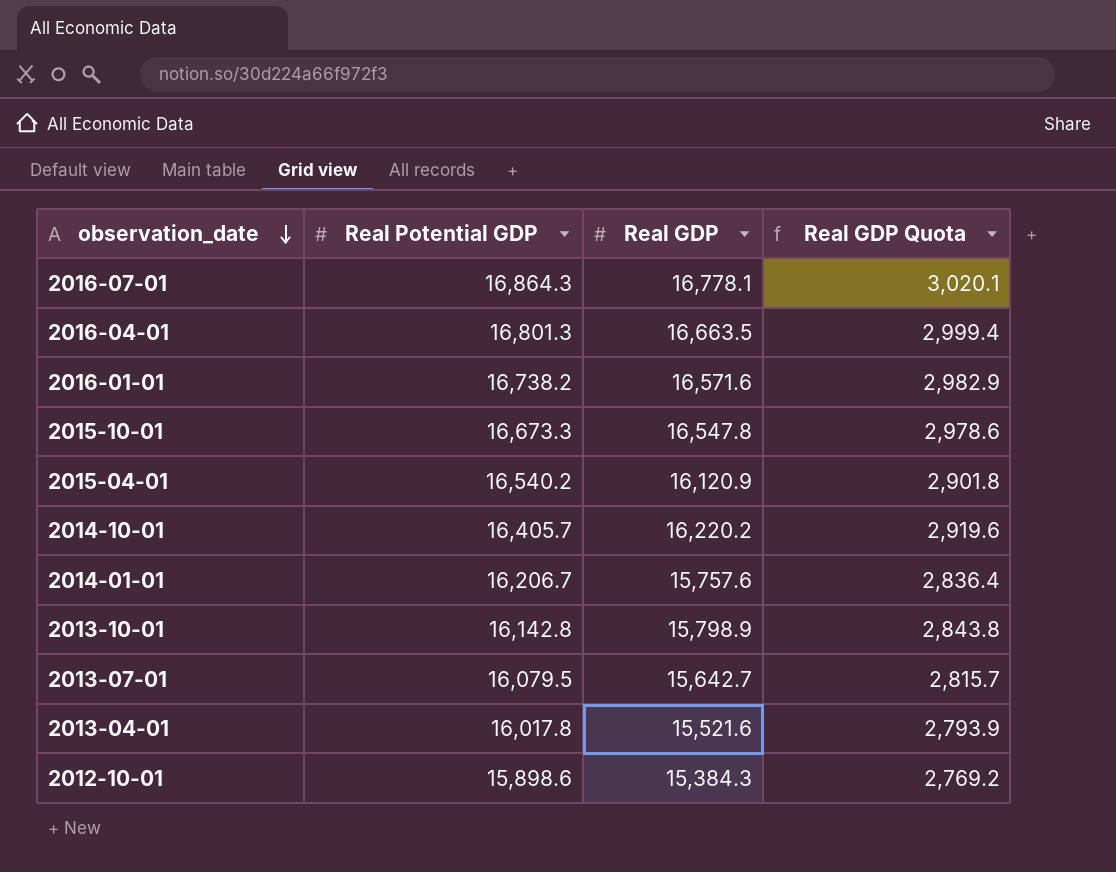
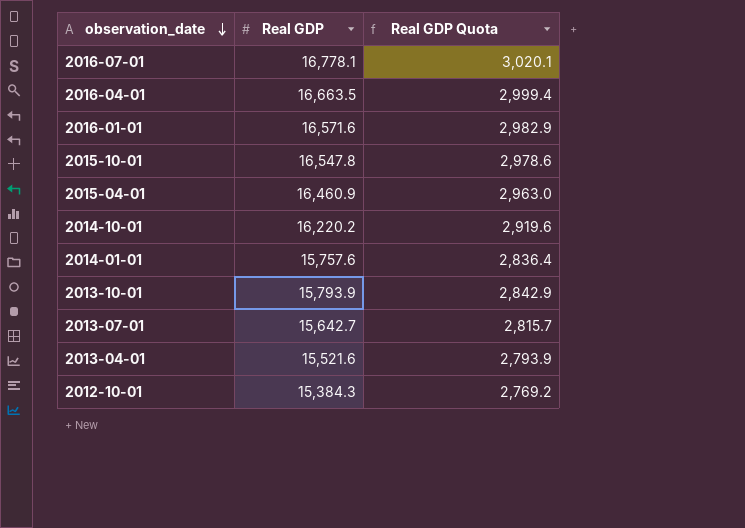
column Real Potential GDP | position: 2 -> none
2015-04-01 | Real GDP: 16,120.9 -> 16,460.9
2015-04-01 | Real GDP Quota: 2,901.8 -> 2,963.0
2013-10-01 | Real GDP: 15,798.9 -> 15,793.9
2013-10-01 | Real GDP Quota: 2,843.8 -> 2,842.9

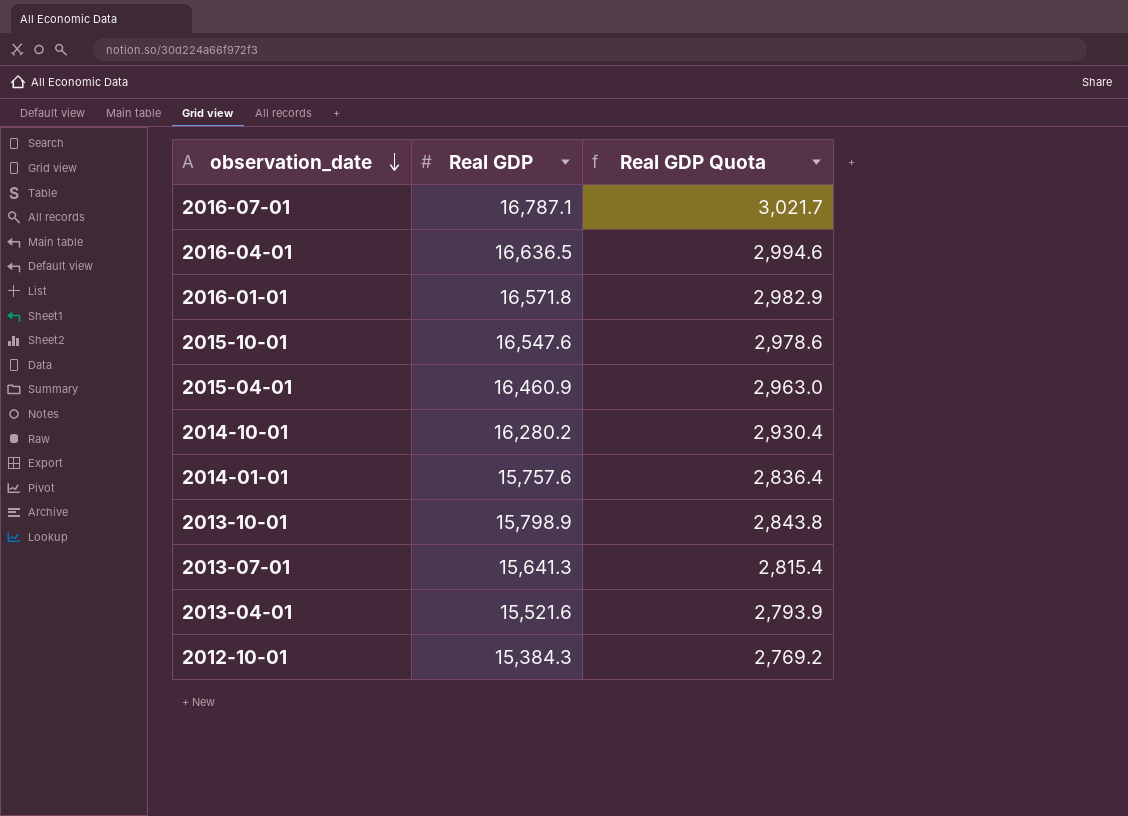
2016-07-01 | Real GDP: 16,778.1 -> 16,787.1
2016-07-01 | Real GDP Quota: 3,020.1 -> 3,021.7
2016-04-01 | Real GDP: 16,663.5 -> 16,636.5
2016-04-01 | Real GDP Quota: 2,999.4 -> 2,994.6
2016-01-01 | Real GDP: 16,571.6 -> 16,571.8
2015-10-01 | Real GDP: 16,547.8 -> 16,547.6
2014-10-01 | Real GDP: 16,220.2 -> 16,280.2
2014-10-01 | Real GDP Quota: 2,919.6 -> 2,930.4
2013-10-01 | Real GDP: 15,793.9 -> 15,798.9
2013-10-01 | Real GDP Quota: 2,842.9 -> 2,843.8
2013-07-01 | Real GDP: 15,642.7 -> 15,641.3
2013-07-01 | Real GDP Quota: 2,815.7 -> 2,815.4

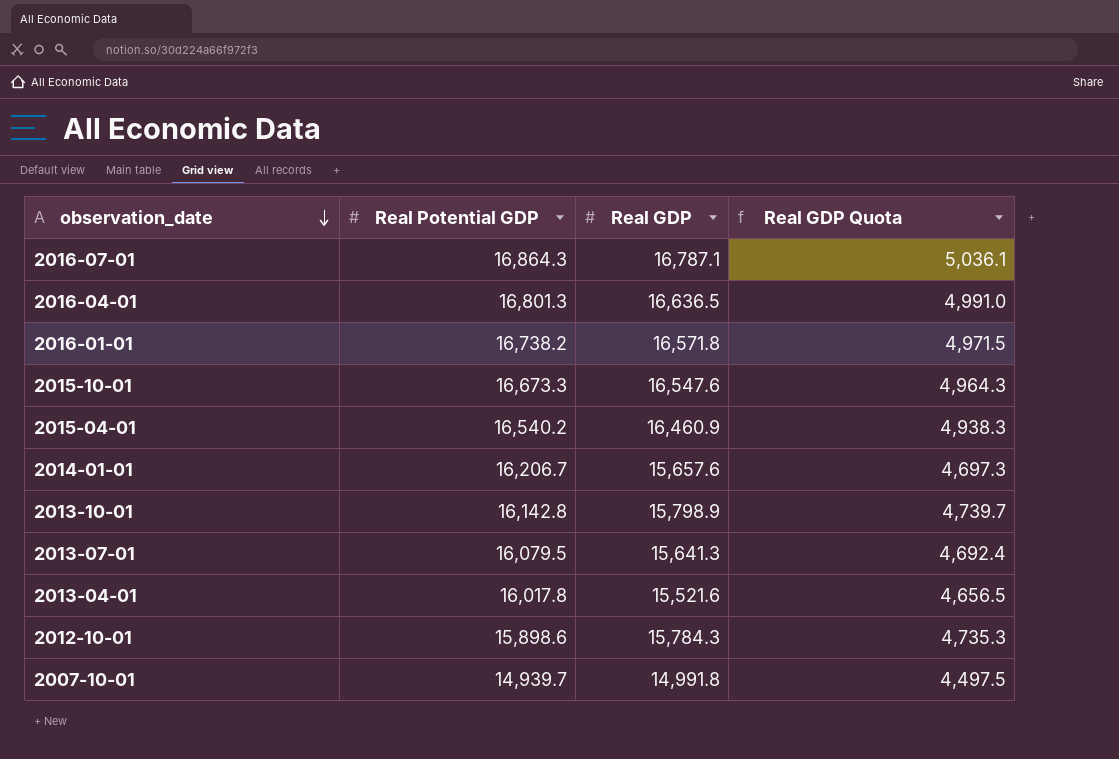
column Real Potential GDP | position: none -> 2
column Real GDP Quota | formula: [Real GDP] * 0.18 -> [Real GDP] * 0.3
row 2014-10-01: 16,280.2 | 2,930.4 -> none
2014-01-01 | Real GDP: 15,757.6 -> 15,657.6
2012-10-01 | Real GDP: 15,384.3 -> 15,784.3
row 2007-10-01: none -> 14,939.7 | 14,991.8 | 4,497.5

